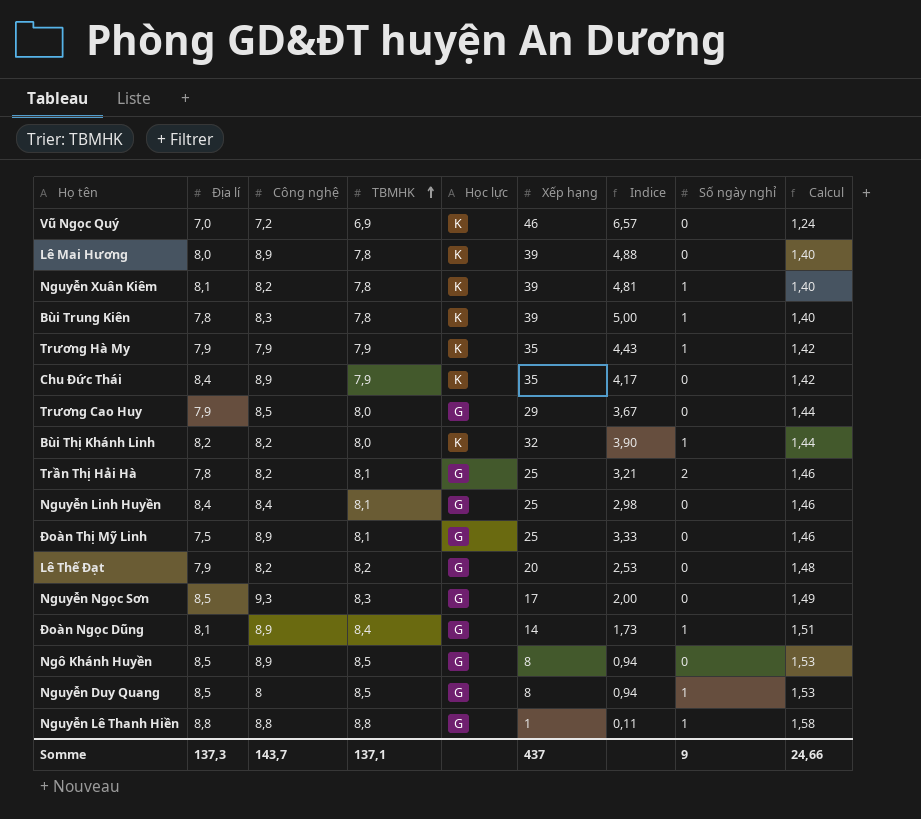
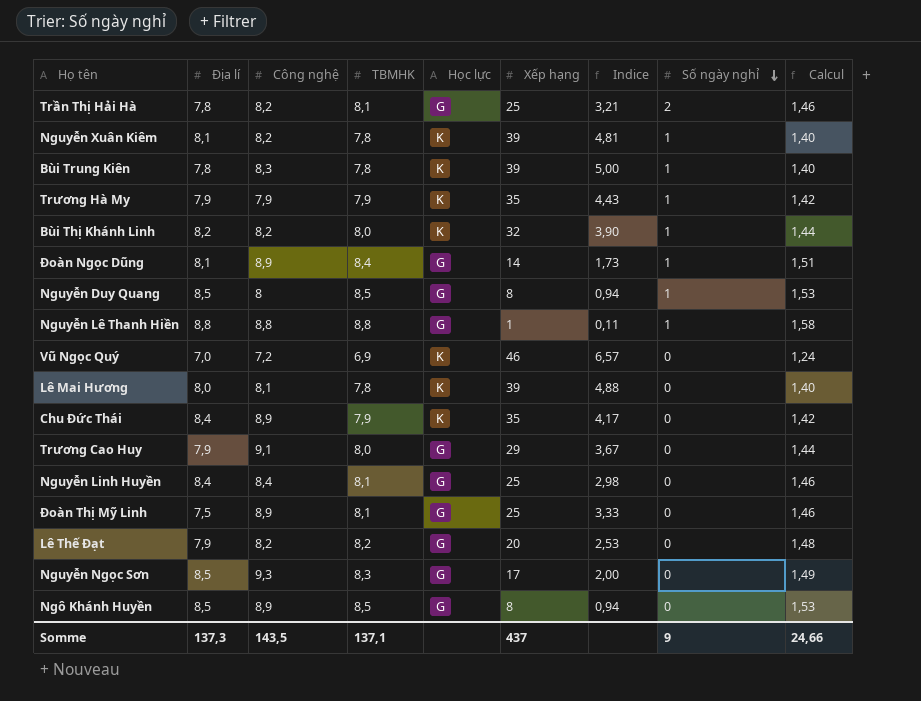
row order: TBMHK ascending -> Số ngày nghỉ descending
Lê Mai Hương | Công nghệ: 8,9 -> 8,1
Trương Cao Huy | Công nghệ: 8,5 -> 9,1
Somme | Công nghệ: 143,7 -> 143,5

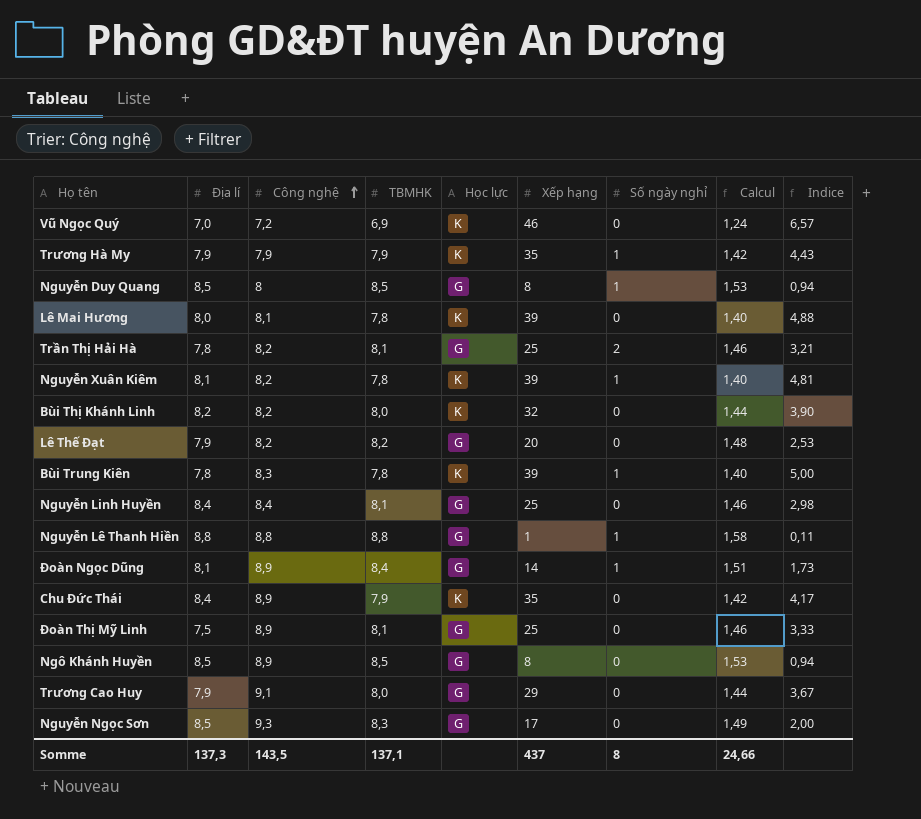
row order: Số ngày nghỉ descending -> Công nghệ ascending
column Indice | position: 7 -> 9
Bùi Thị Khánh Linh | Số ngày nghỉ: 1 -> 0
Somme | Số ngày nghỉ: 9 -> 8

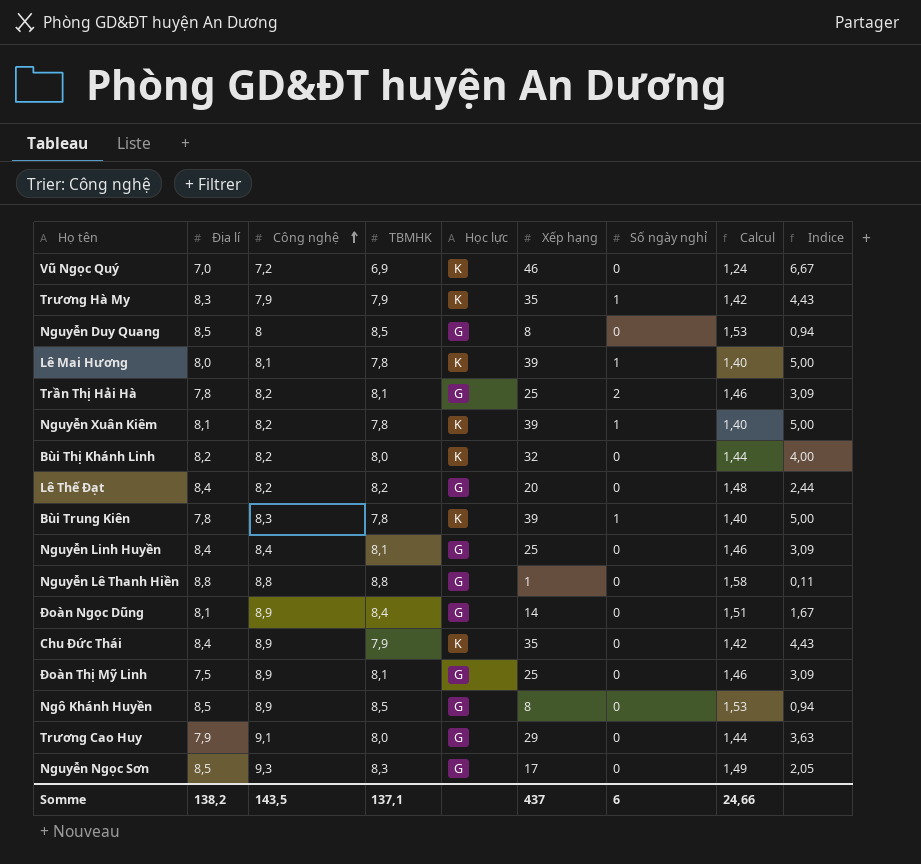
column Indice | formula: [Xếp hạng] / [Địa lí] -> [Xếp hạng] / [TBMHK]
Trương Hà My | Địa lí: 7,9 -> 8,3
Nguyễn Duy Quang | Số ngày nghỉ: 1 -> 0
Lê Mai Hương | Số ngày nghỉ: 0 -> 1
Lê Thế Đạt | Địa lí: 7,9 -> 8,4
Nguyễn Lê Thanh Hiền | Số ngày nghỉ: 1 -> 0
Đoàn Ngọc Dũng | Số ngày nghỉ: 1 -> 0
Somme | Địa lí: 137,3 -> 138,2
Somme | Số ngày nghỉ: 8 -> 6

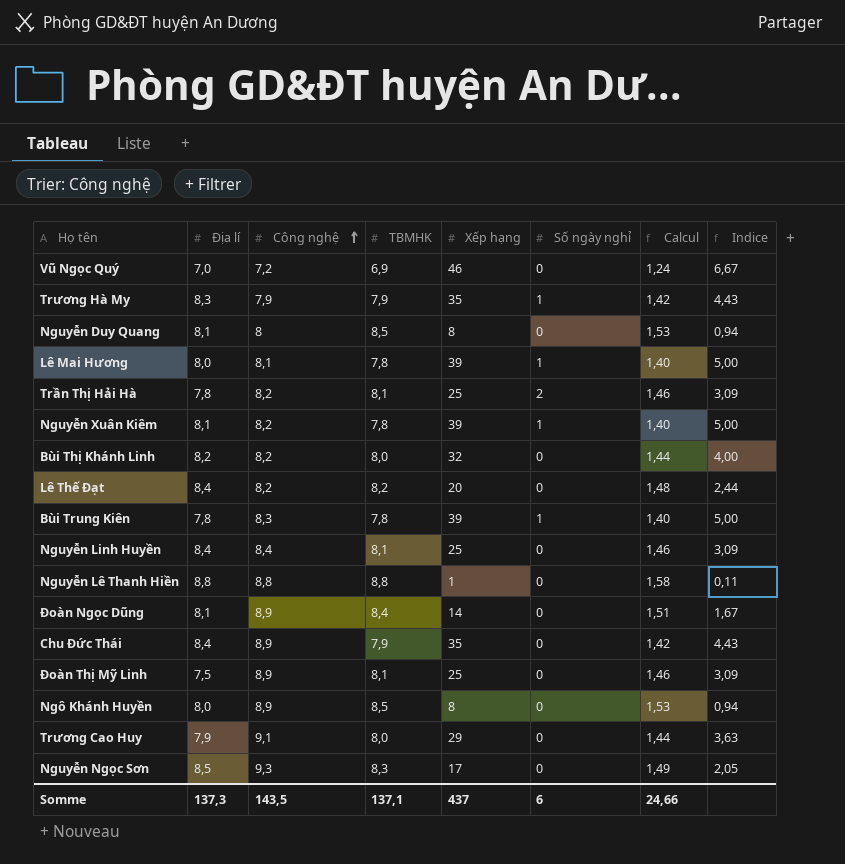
column Học lực | position: 5 -> none
Nguyễn Duy Quang | Địa lí: 8,5 -> 8,1
Ngô Khánh Huyền | Địa lí: 8,5 -> 8,0
Somme | Địa lí: 138,2 -> 137,3

